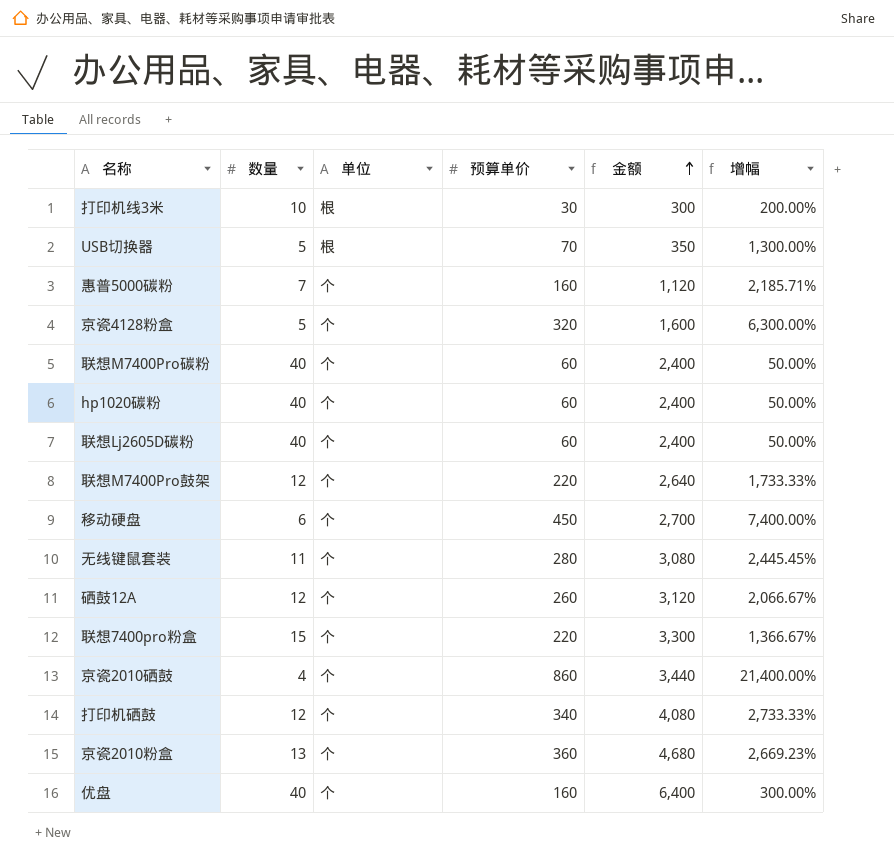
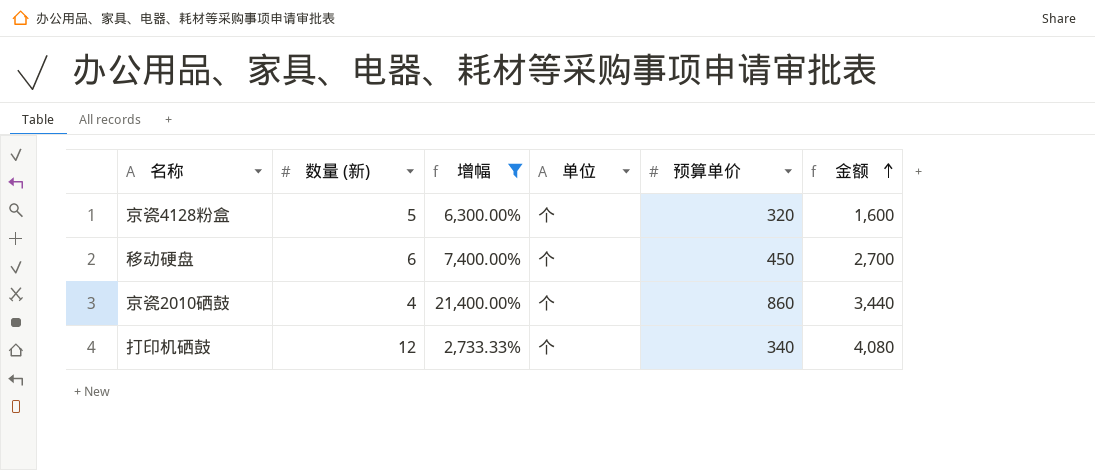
filter: none -> 增幅 >= 2,733.33%
column name: 数量 -> 数量 (新)
column 增幅 | position: 6 -> 3

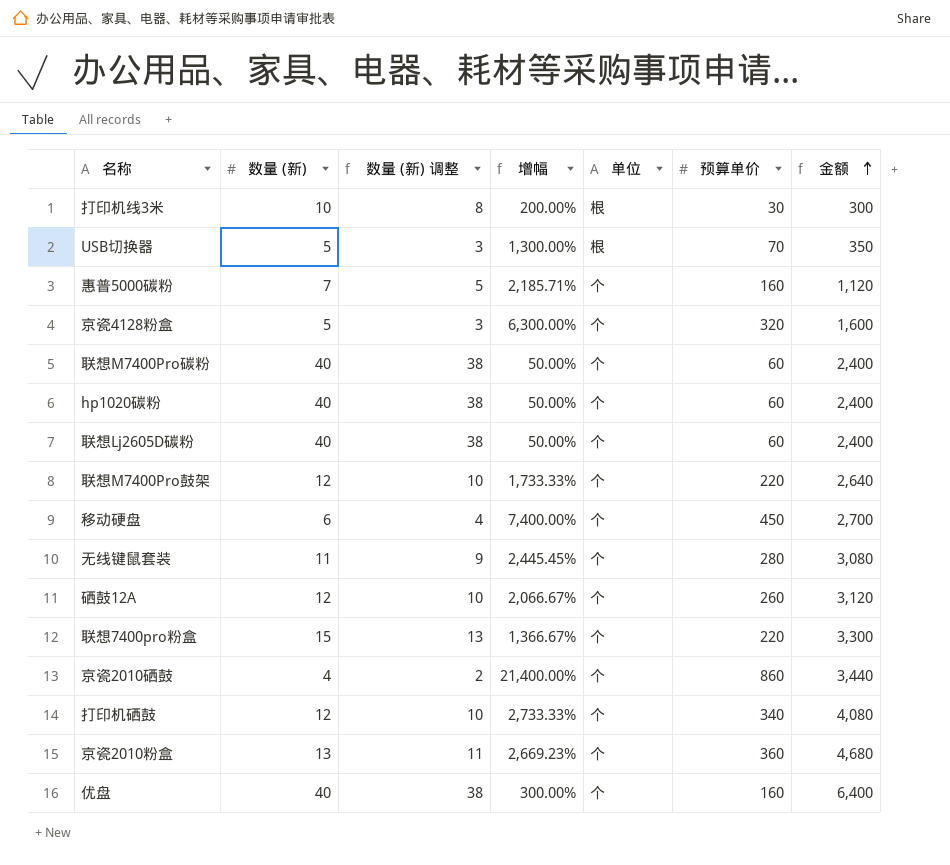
filter: 增幅 >= 2,733.33% -> none
column 数量 (新) 调整 | formula: none -> [数量 (新)] - 2

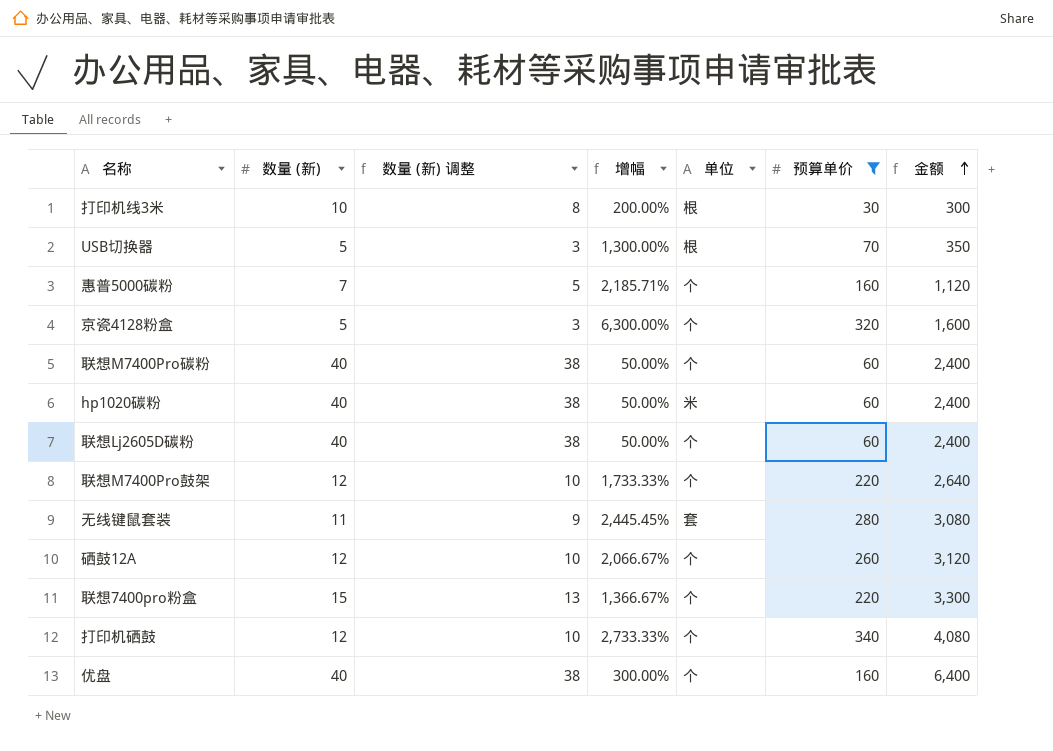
filter: none -> 预算单价 <= 340
hp1020碳粉 | 单位: 个 -> 米
无线键鼠套装 | 单位: 个 -> 套

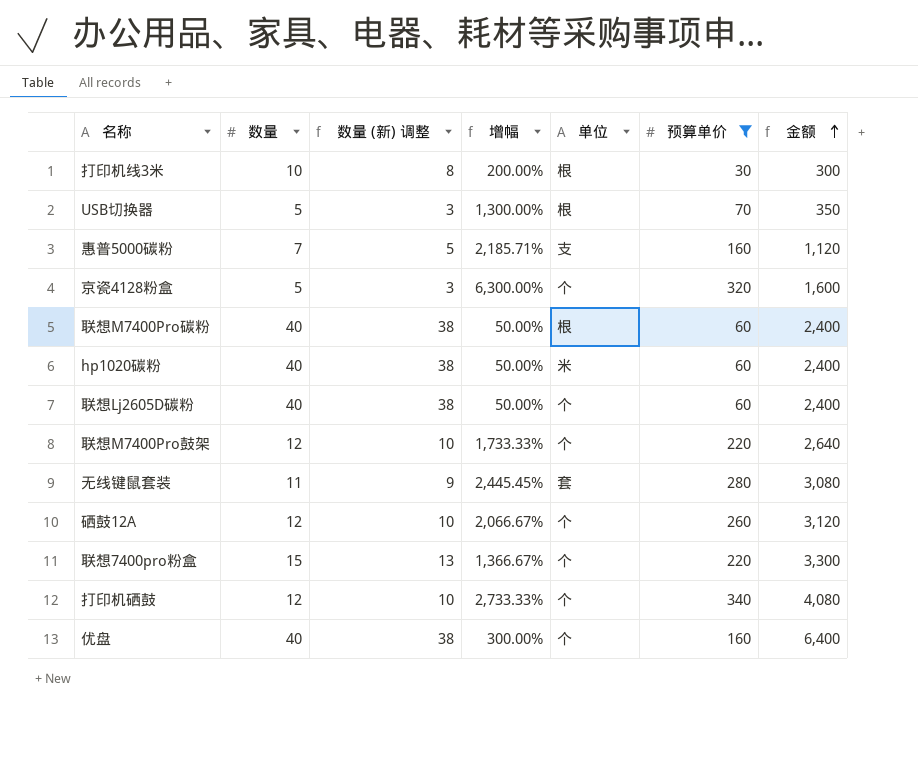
column name: 数量 (新) -> 数量
惠普5000碳粉 | 单位: 个 -> 支
联想M7400Pro碳粉 | 单位: 个 -> 根

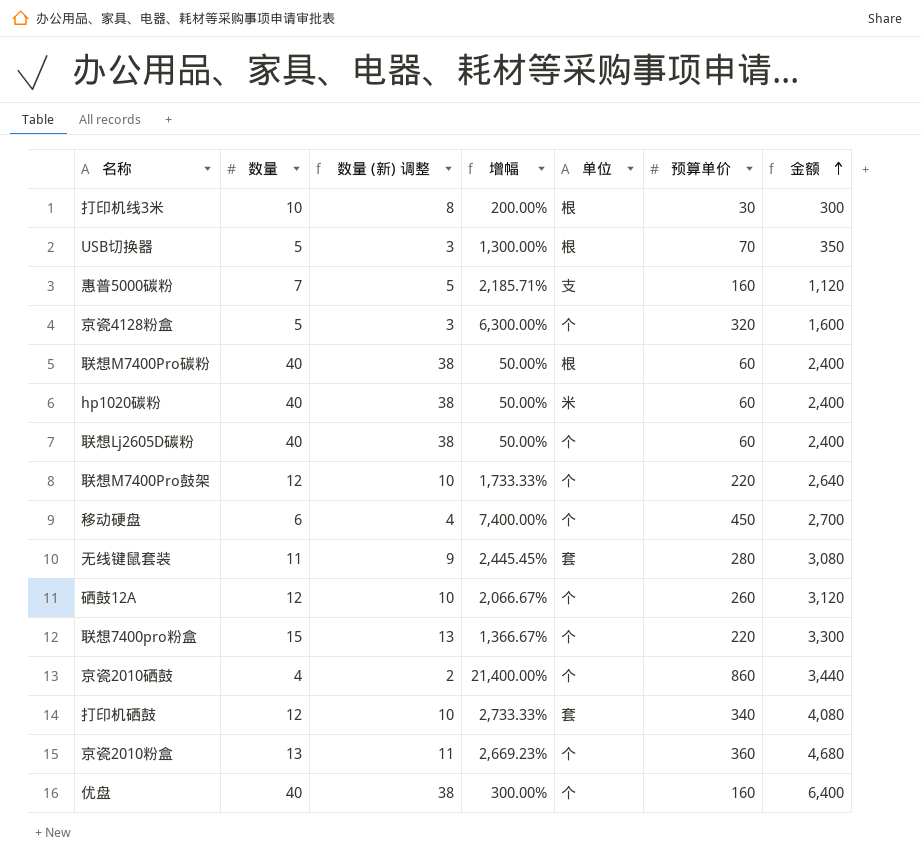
filter: 预算单价 <= 340 -> none
打印机硒鼓 | 单位: 个 -> 套

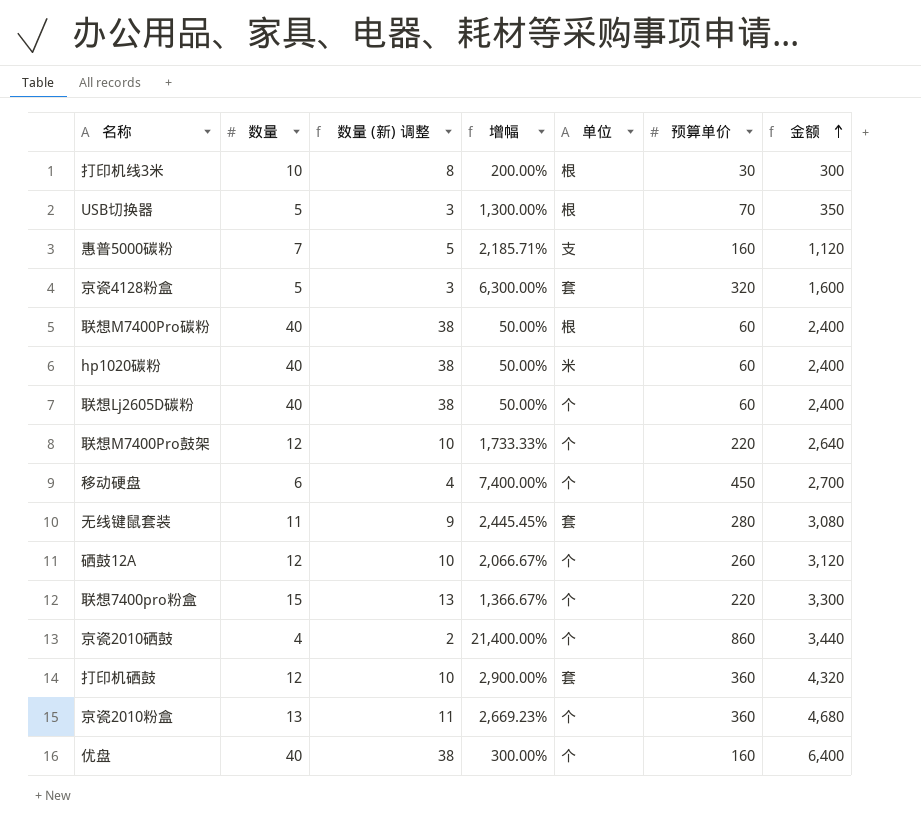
京瓷4128粉盒 | 单位: 个 -> 套
打印机硒鼓 | 增幅: 2,733.33% -> 2,900.00%
打印机硒鼓 | 预算单价: 340 -> 360
打印机硒鼓 | 金额: 4,080 -> 4,320

